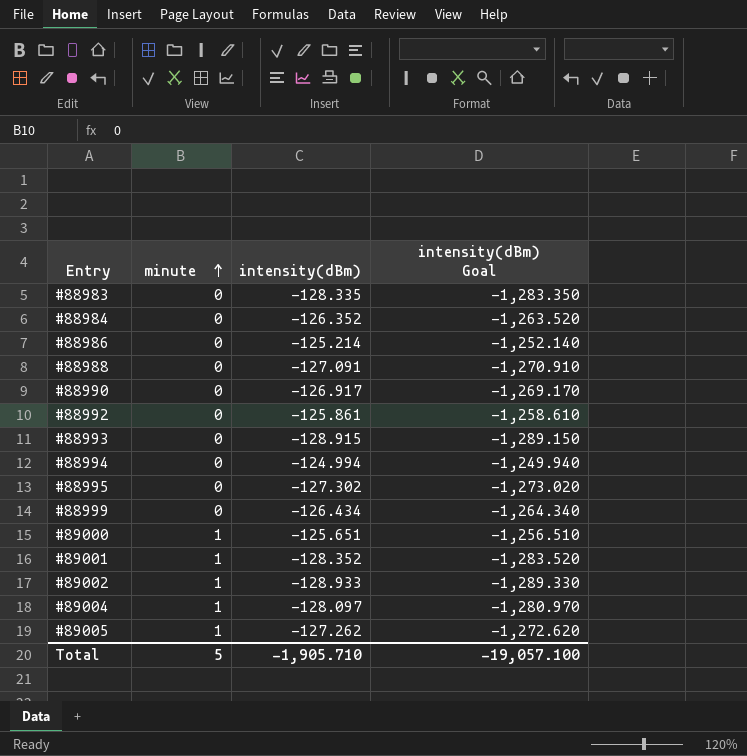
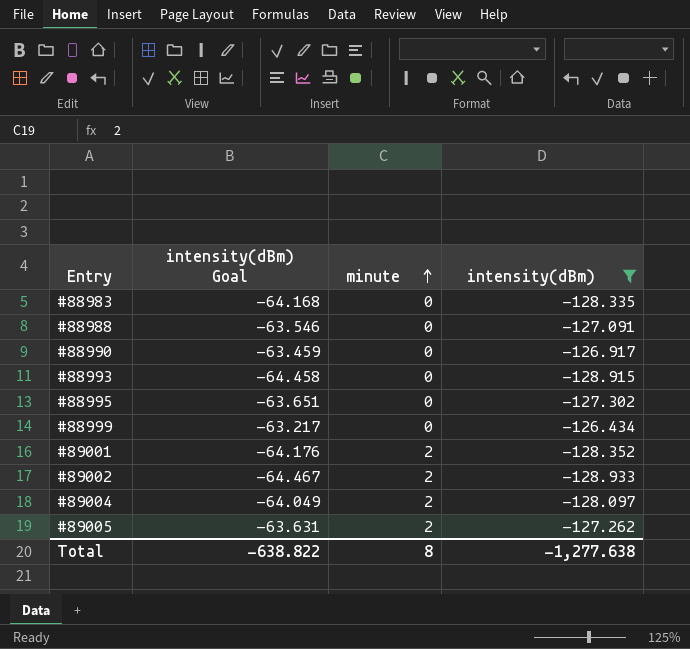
filter: none -> intensity(dBm) <= -126.434
column intensity(dBm) Goal | formula: [intensity(dBm)] * 10 -> [intensity(dBm)] * 0.5
column intensity(dBm) Goal | position: 4 -> 2
#89001 | minute: 1 -> 2
#89002 | minute: 1 -> 2
#89004 | minute: 1 -> 2
#89005 | minute: 1 -> 2
Total | intensity(dBm) Goal: -19,057.100 -> -638.822
Total | minute: 5 -> 8
Total | intensity(dBm): -1,905.710 -> -1,277.638

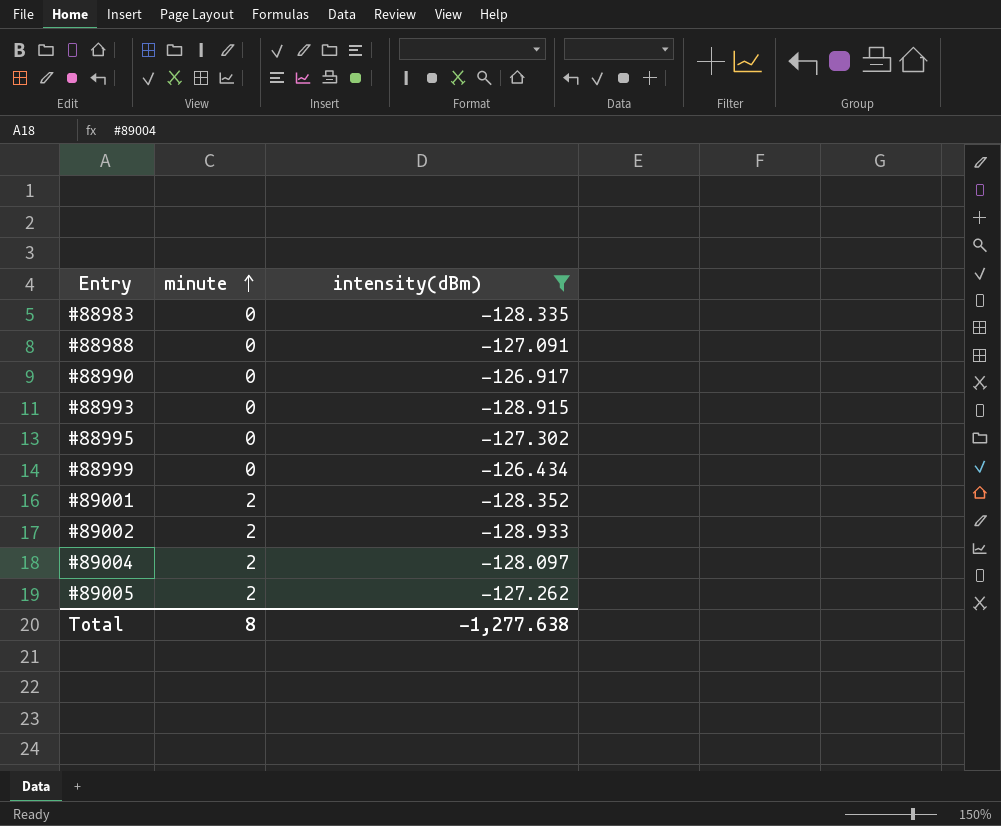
column intensity(dBm) Goal | formula: [intensity(dBm)] * 0.5 -> none

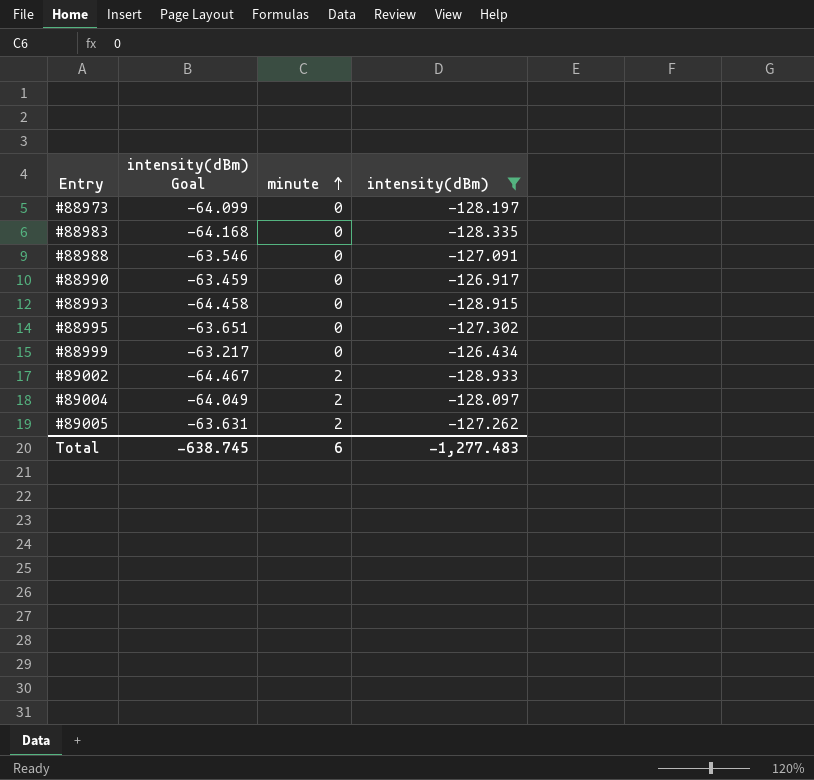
column intensity(dBm) Goal | formula: none -> [intensity(dBm)] * 0.5
row #89001: 2 | -128.352 -> none
row #88973: none -> -64.099 | 0 | -128.197
Total | minute: 8 -> 6
Total | intensity(dBm): -1,277.638 -> -1,277.483

